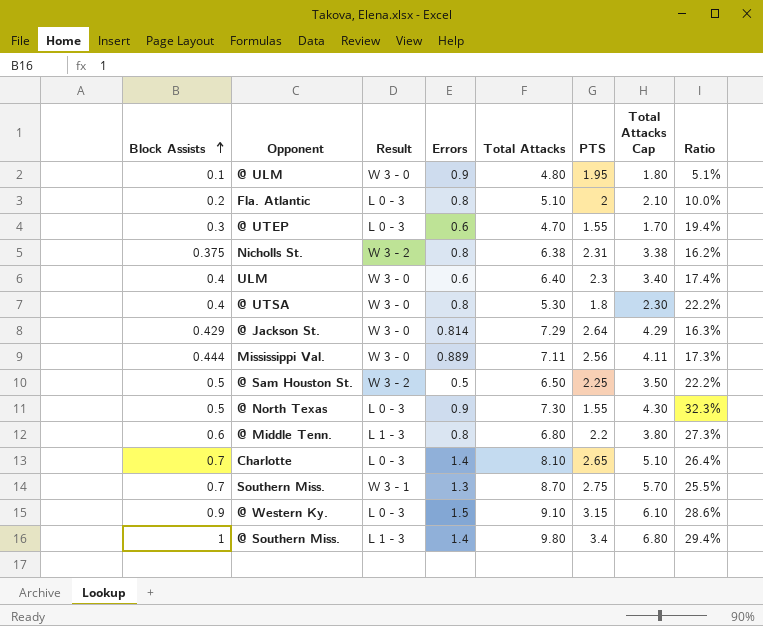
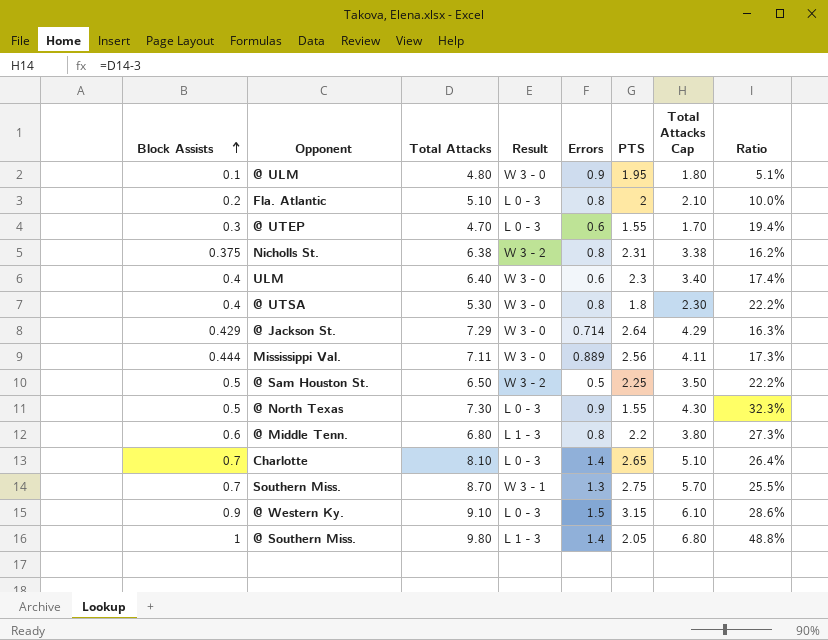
column Total Attacks | position: 5 -> 3
@ Jackson St. | Errors: 0.814 -> 0.714
@ Southern Miss. | PTS: 3.4 -> 2.05
@ Southern Miss. | Ratio: 29.4% -> 48.8%

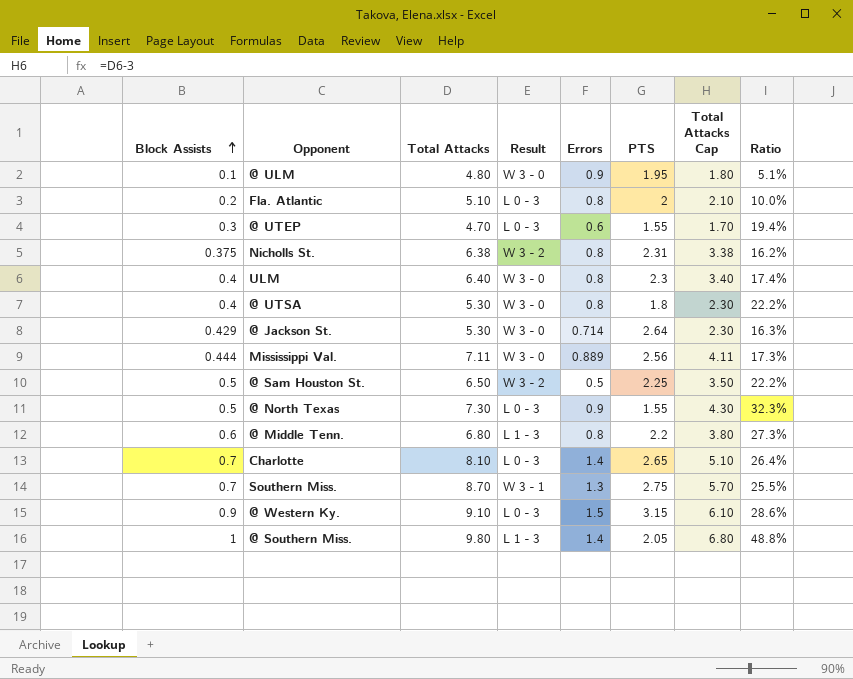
ULM | Errors: 0.6 -> 0.8
@ Jackson St. | Total Attacks: 7.29 -> 5.30
@ Jackson St. | Total Attacks Cap: 4.29 -> 2.30

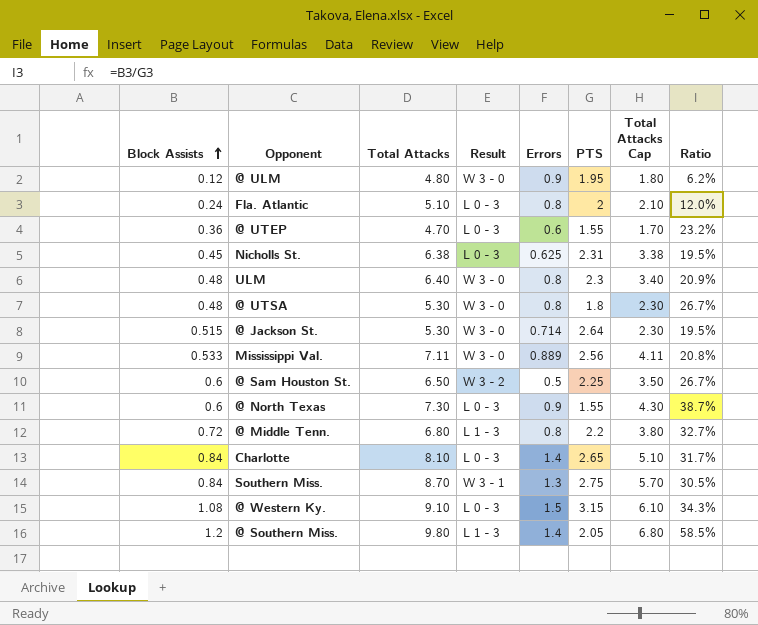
@ ULM | Block Assists: 0.1 -> 0.12
@ ULM | Ratio: 5.1% -> 6.2%
Fla. Atlantic | Block Assists: 0.2 -> 0.24
Fla. Atlantic | Ratio: 10.0% -> 12.0%
@ UTEP | Block Assists: 0.3 -> 0.36
@ UTEP | Ratio: 19.4% -> 23.2%
Nicholls St. | Block Assists: 0.375 -> 0.45
Nicholls St. | Result: W 3 - 2 -> L 0 - 3
Nicholls St. | Errors: 0.8 -> 0.625
Nicholls St. | Ratio: 16.2% -> 19.5%
ULM | Block Assists: 0.4 -> 0.48
ULM | Ratio: 17.4% -> 20.9%
@ UTSA | Block Assists: 0.4 -> 0.48
@ UTSA | Ratio: 22.2% -> 26.7%
@ Jackson St. | Block Assists: 0.429 -> 0.515
@ Jackson St. | Ratio: 16.3% -> 19.5%
Mississippi Val. | Block Assists: 0.444 -> 0.533
Mississippi Val. | Ratio: 17.3% -> 20.8%
@ Sam Houston St. | Block Assists: 0.5 -> 0.6
@ Sam Houston St. | Ratio: 22.2% -> 26.7%
@ North Texas | Block Assists: 0.5 -> 0.6
@ North Texas | Ratio: 32.3% -> 38.7%
@ Middle Tenn. | Block Assists: 0.6 -> 0.72
@ Middle Tenn. | Ratio: 27.3% -> 32.7%
Charlotte | Block Assists: 0.7 -> 0.84
Charlotte | Ratio: 26.4% -> 31.7%
Southern Miss. | Block Assists: 0.7 -> 0.84
Southern Miss. | Ratio: 25.5% -> 30.5%
@ Western Ky. | Block Assists: 0.9 -> 1.08
@ Western Ky. | Ratio: 28.6% -> 34.3%
@ Southern Miss. | Block Assists: 1 -> 1.2
@ Southern Miss. | Ratio: 48.8% -> 58.5%

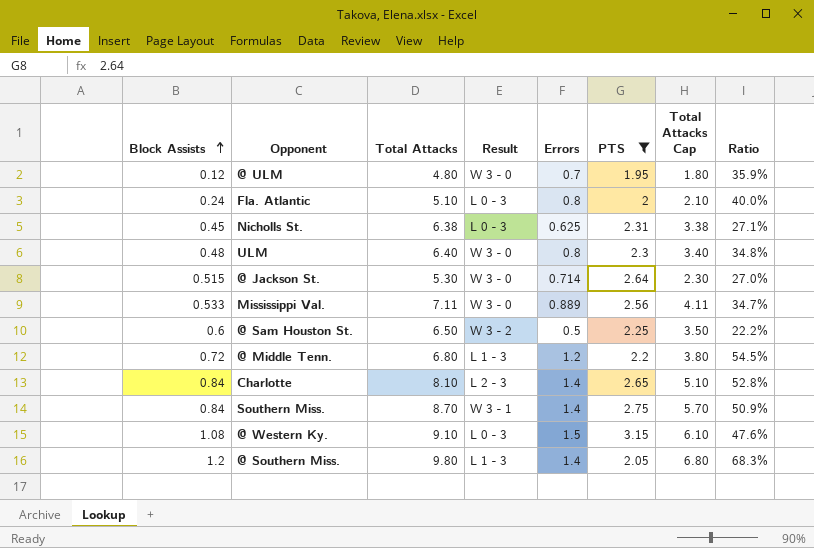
filter: none -> PTS >= 1.95
column Ratio | formula: [Block Assists] / [PTS] -> [Errors] / [PTS]
@ ULM | Errors: 0.9 -> 0.7
@ Middle Tenn. | Errors: 0.8 -> 1.2
Charlotte | Result: L 0 - 3 -> L 2 - 3
Southern Miss. | Errors: 1.3 -> 1.4

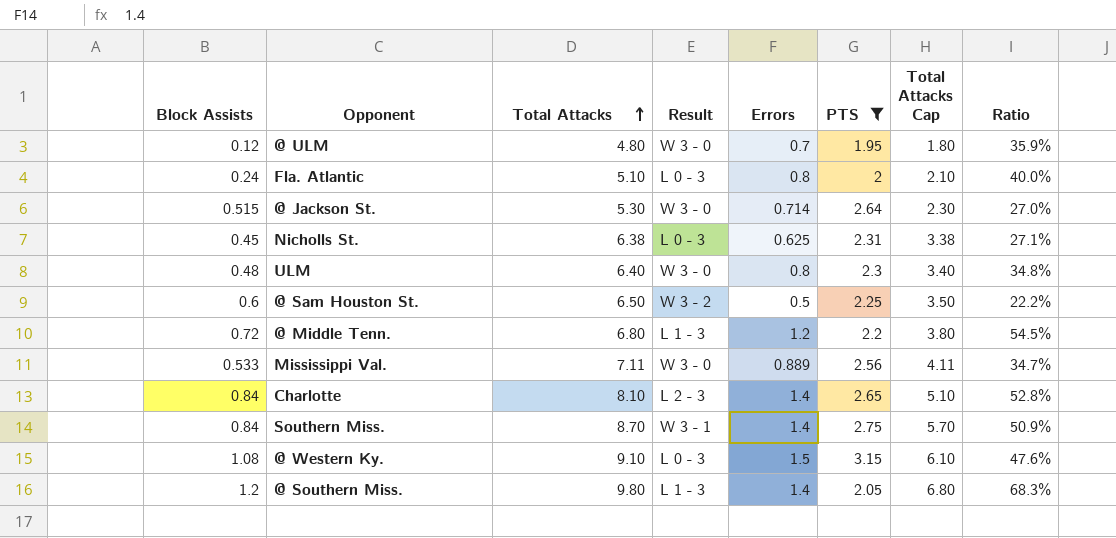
row order: Block Assists ascending -> Total Attacks ascending

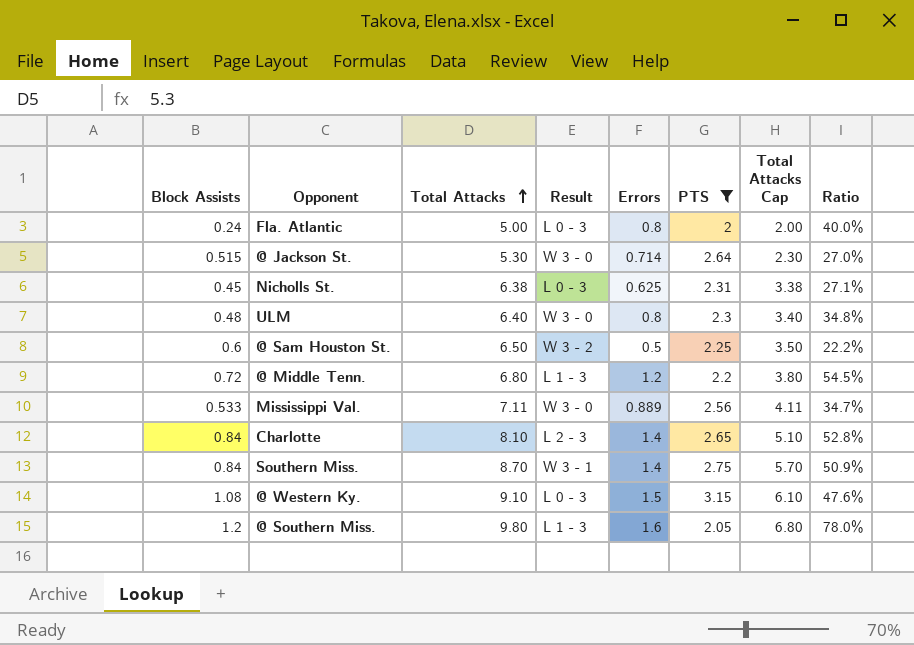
row @ ULM: 0.12 | 4.80 | W 3 - 0 | 0.7 | 1.95 | 1.80 | 35.9% -> none
Fla. Atlantic | Total Attacks: 5.10 -> 5.00
Fla. Atlantic | Total Attacks Cap: 2.10 -> 2.00
@ Southern Miss. | Errors: 1.4 -> 1.6
@ Southern Miss. | Ratio: 68.3% -> 78.0%

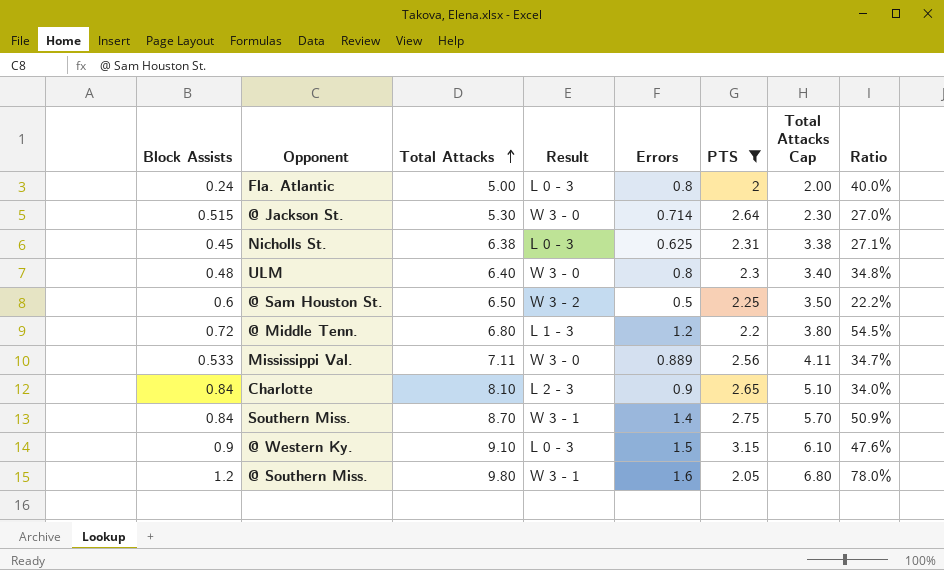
Charlotte | Errors: 1.4 -> 0.9
Charlotte | Ratio: 52.8% -> 34.0%
@ Western Ky. | Block Assists: 1.08 -> 0.9
@ Southern Miss. | Result: L 1 - 3 -> W 3 - 1

